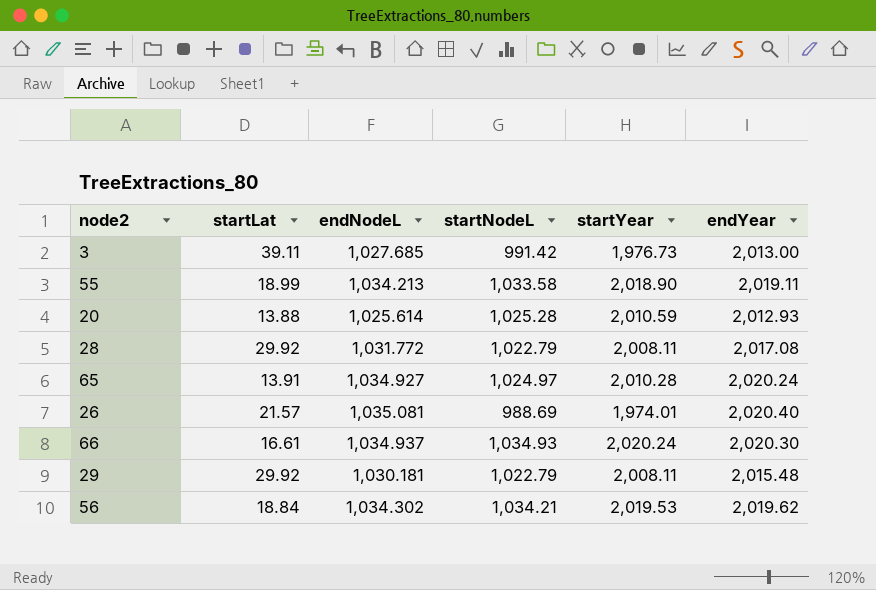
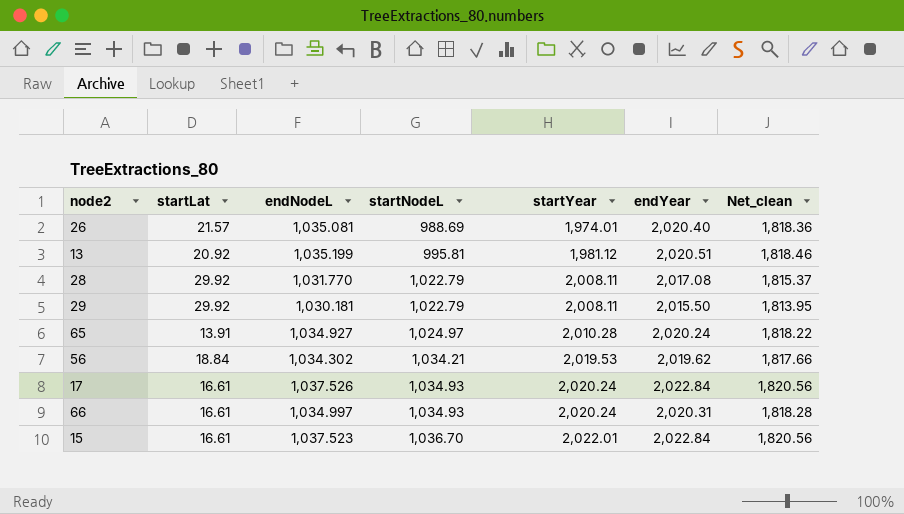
row order: none -> startNodeL ascending
column Net_clean | formula: none -> [endYear] * 0.9
row 3: 39.11 | 1,027.685 | 991.42 | 1,976.73 | 2,013.00 -> none
row 55: 18.99 | 1,034.213 | 1,033.58 | 2,018.90 | 2,019.11 -> none
row 20: 13.88 | 1,025.614 | 1,025.28 | 2,010.59 | 2,012.93 -> none
row 13: none -> 20.92 | 1,035.199 | 995.81 | 1,981.12 | 2,020.51 | 1,818.46
28 | endNodeL: 1,031.772 -> 1,031.770
29 | endYear: 2,015.48 -> 2,015.50
row 17: none -> 16.61 | 1,037.526 | 1,034.93 | 2,020.24 | 2,022.84 | 1,820.56
66 | endNodeL: 1,034.937 -> 1,034.997
66 | endYear: 2,020.30 -> 2,020.31
row 15: none -> 16.61 | 1,037.523 | 1,036.70 | 2,022.01 | 2,022.84 | 1,820.56

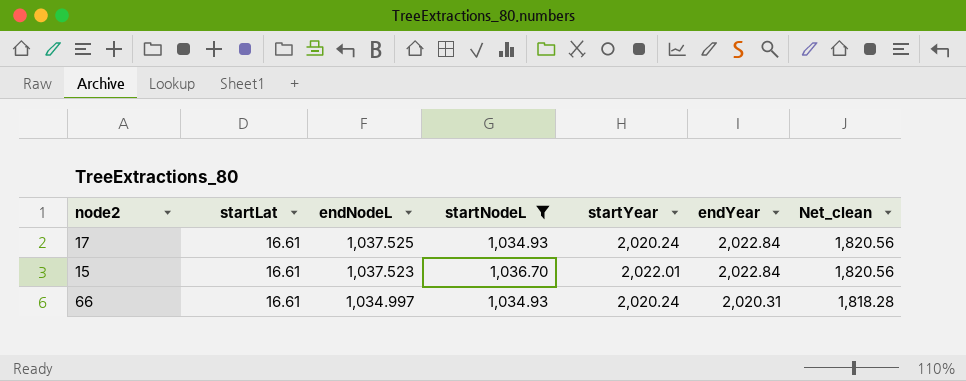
filter: none -> startNodeL >= 1,034.93
row order: startNodeL ascending -> endNodeL descending
17 | endNodeL: 1,037.526 -> 1,037.525

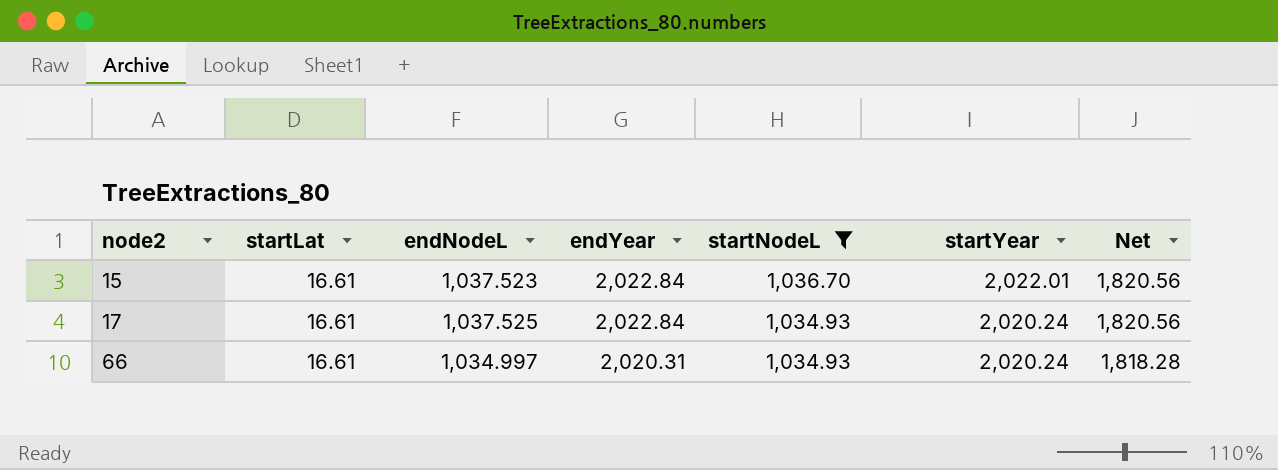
row order: endNodeL descending -> node2 ascending
column endYear | position: 6 -> 4
column name: Net_clean -> Net

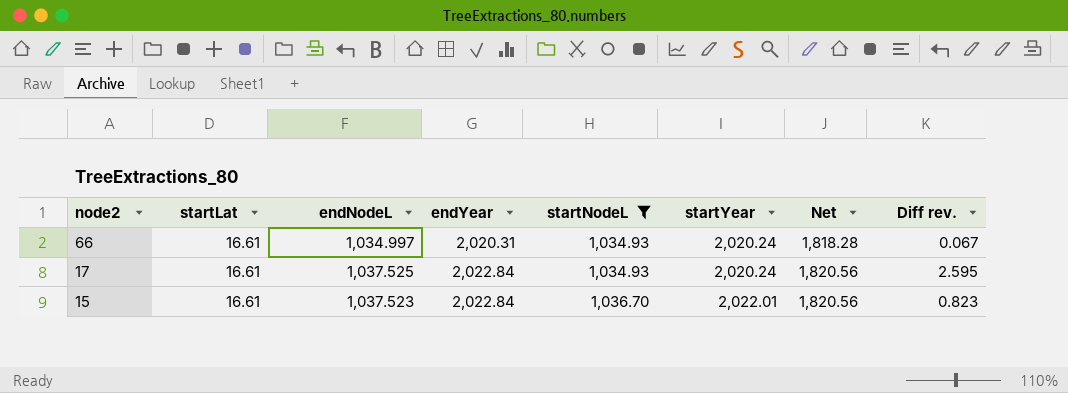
row order: node2 ascending -> node2 descending
column Diff rev. | formula: none -> [endNodeL] - [startNodeL]

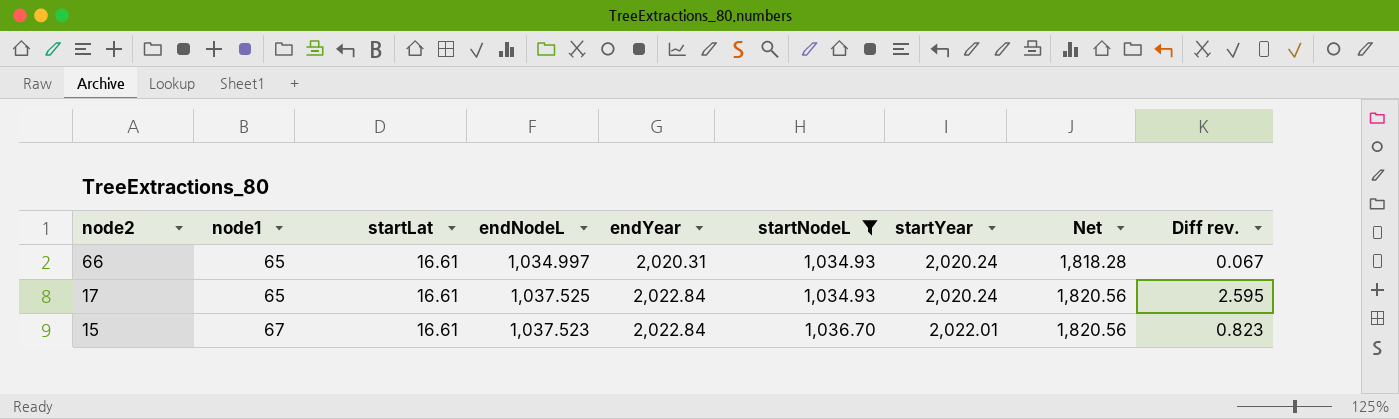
column node1 | position: none -> 2

